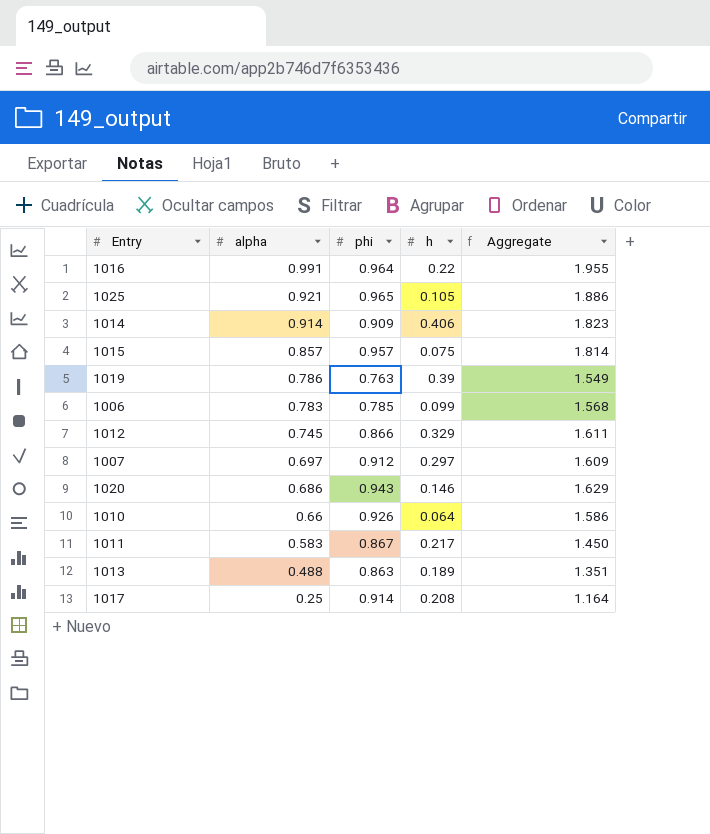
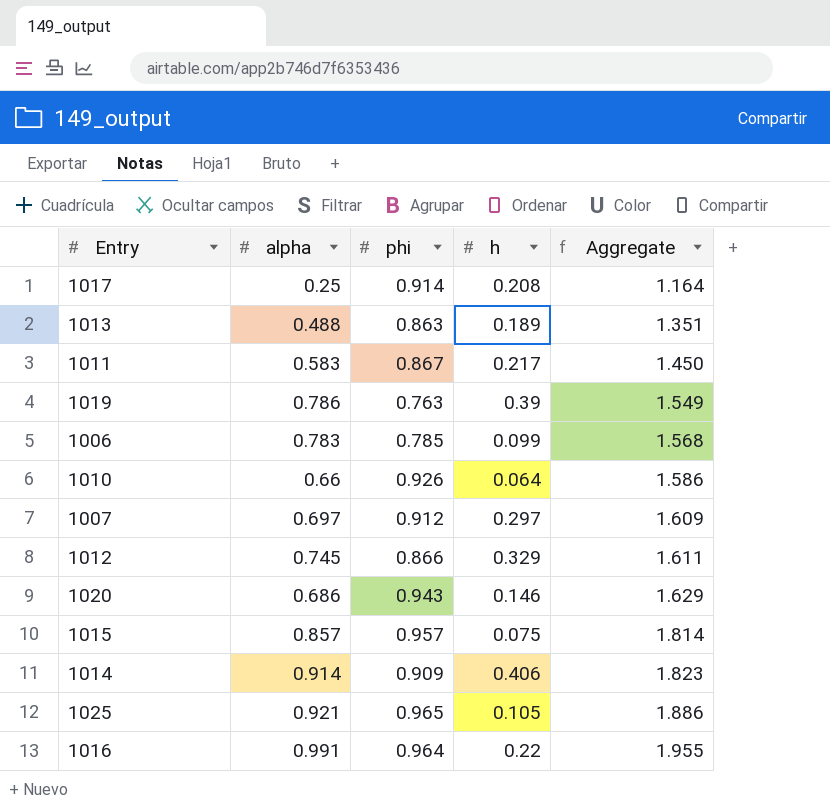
row order: alpha descending -> Aggregate ascending

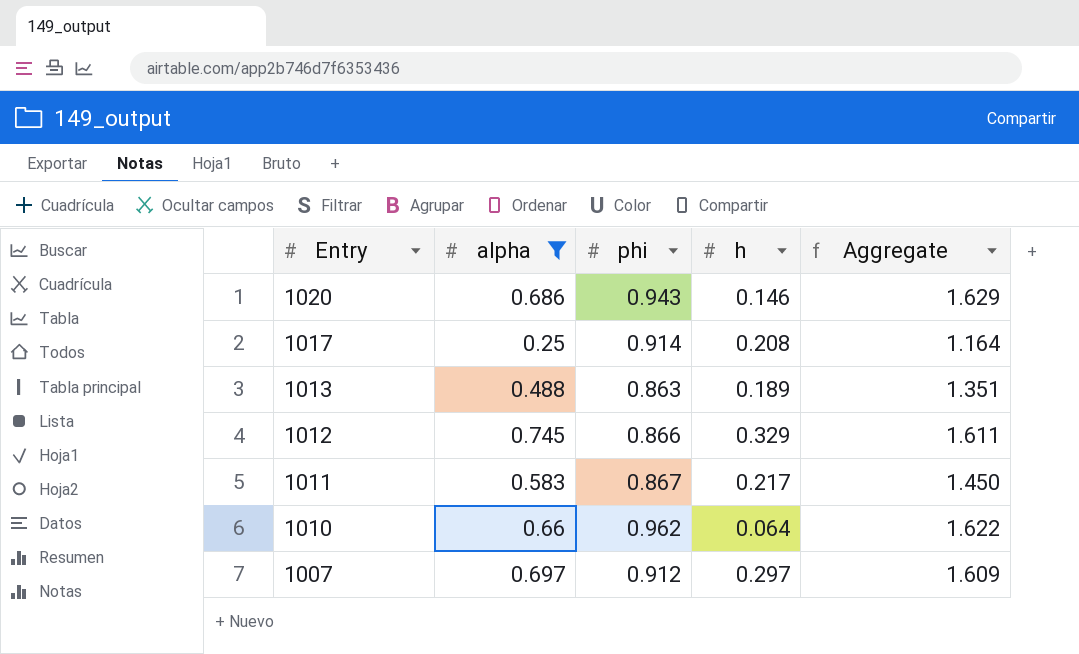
filter: none -> alpha <= 0.745
row order: Aggregate ascending -> Entry descending
1010 | phi: 0.926 -> 0.962
1010 | Aggregate: 1.586 -> 1.622

